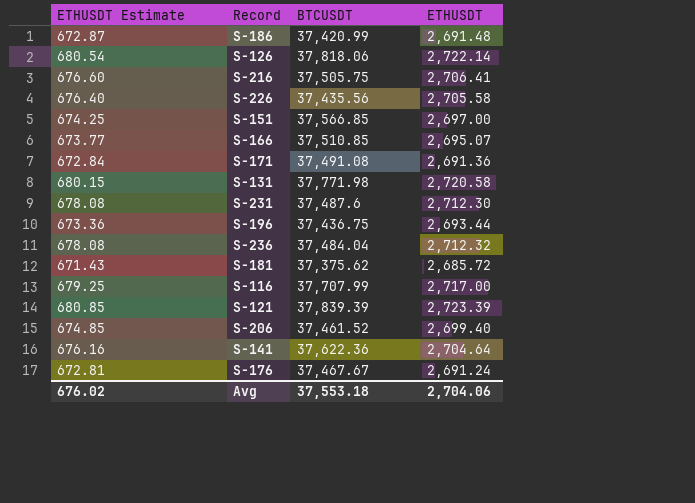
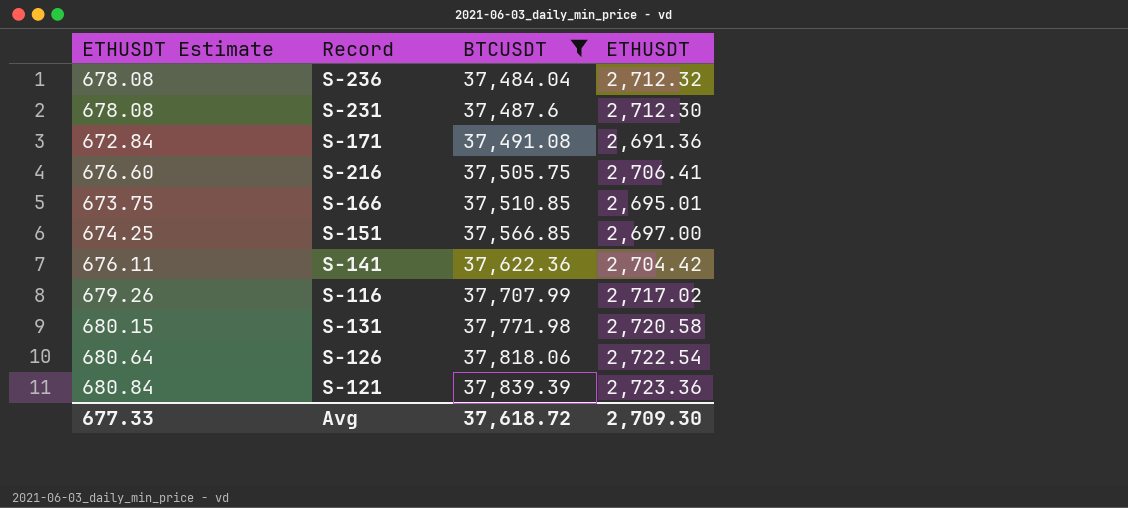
filter: none -> BTCUSDT >= 37,484.04
row order: none -> BTCUSDT ascending
S-166 | ETHUSDT Estimate: 673.77 -> 673.75
S-166 | ETHUSDT: 2,695.07 -> 2,695.01
S-141 | ETHUSDT Estimate: 676.16 -> 676.11
S-141 | ETHUSDT: 2,704.64 -> 2,704.42
S-116 | ETHUSDT Estimate: 679.25 -> 679.26
S-116 | ETHUSDT: 2,717.00 -> 2,717.02
S-126 | ETHUSDT Estimate: 680.54 -> 680.64
S-126 | ETHUSDT: 2,722.14 -> 2,722.54
S-121 | ETHUSDT Estimate: 680.85 -> 680.84
S-121 | ETHUSDT: 2,723.39 -> 2,723.36
Avg | ETHUSDT Estimate: 676.02 -> 677.33
Avg | BTCUSDT: 37,553.18 -> 37,618.72
Avg | ETHUSDT: 2,704.06 -> 2,709.30

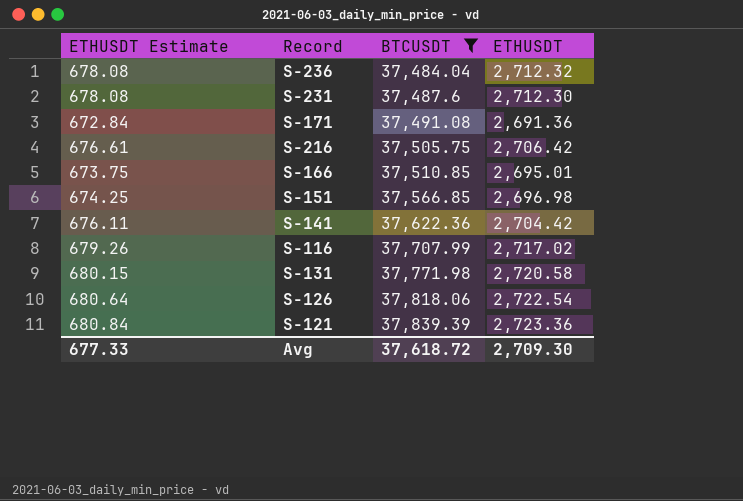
S-216 | ETHUSDT Estimate: 676.60 -> 676.61
S-216 | ETHUSDT: 2,706.41 -> 2,706.42
S-151 | ETHUSDT: 2,697.00 -> 2,696.98

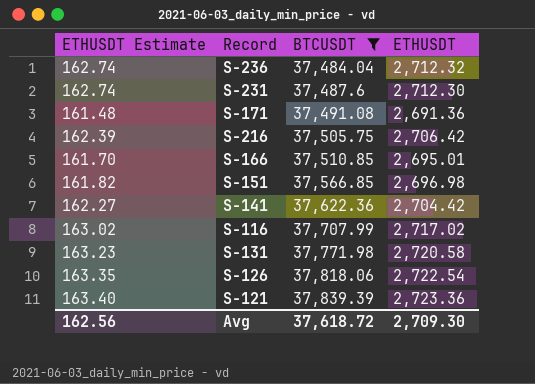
column ETHUSDT Estimate | formula: [ETHUSDT] * 0.25 -> [ETHUSDT] * 0.06
Avg | ETHUSDT Estimate: 677.33 -> 162.56

